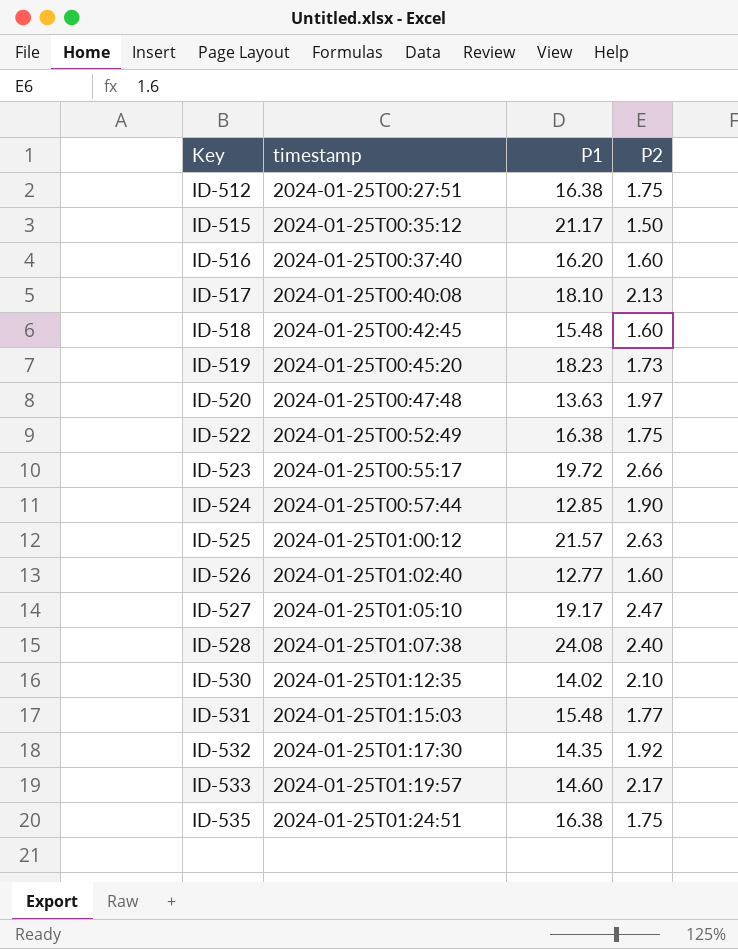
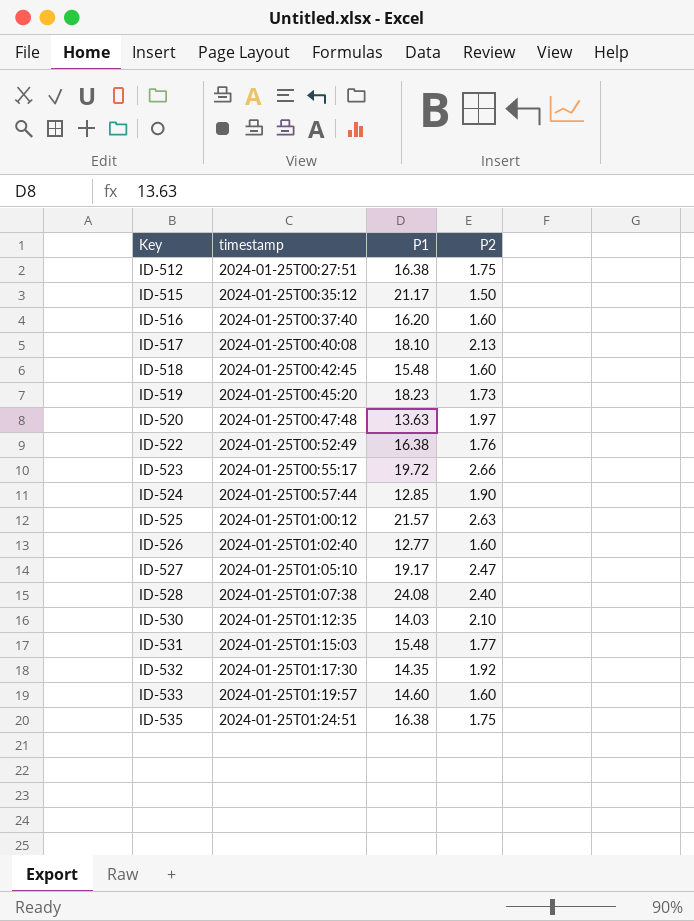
ID-522 | P2: 1.75 -> 1.76
ID-530 | P1: 14.02 -> 14.03
ID-533 | P2: 2.17 -> 1.60

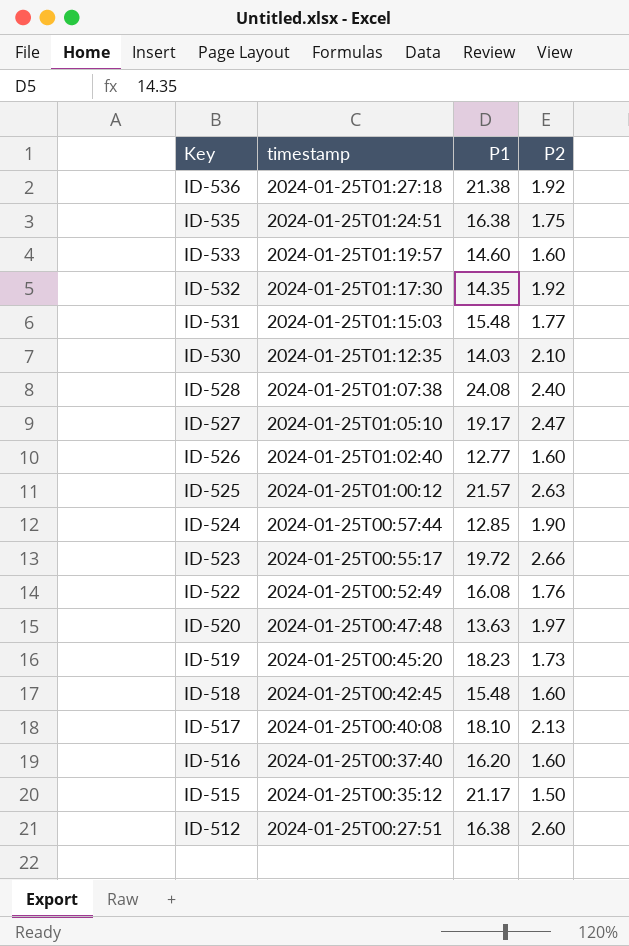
row order: Key ascending -> Key descending
row ID-536: none -> 2024-01-25T01:27:18 | 21.38 | 1.92
ID-522 | P1: 16.38 -> 16.08
ID-512 | P2: 1.75 -> 2.60

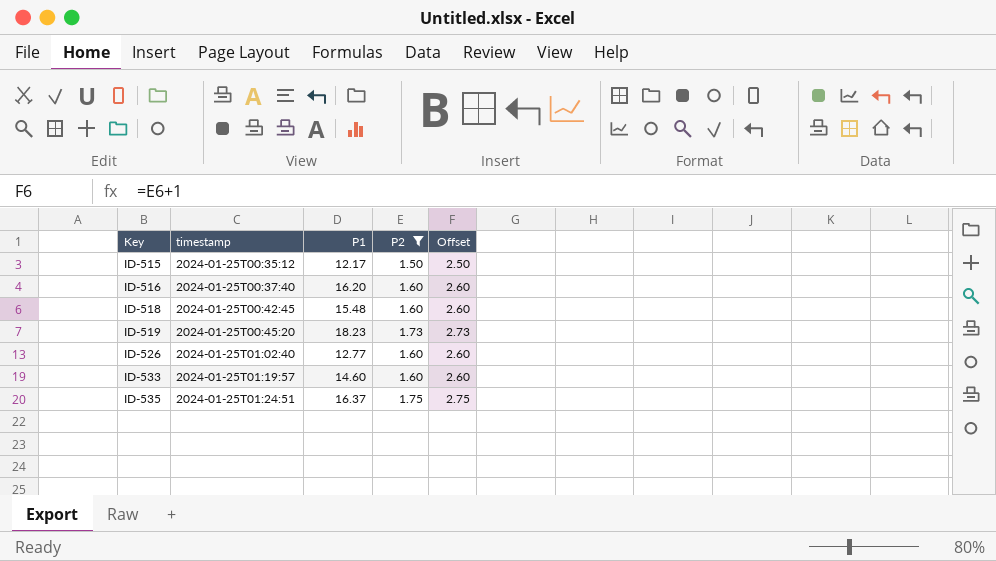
filter: none -> P2 <= 1.75
row order: Key descending -> Key ascending
column Offset | formula: none -> [P2] + 1
ID-515 | P1: 21.17 -> 12.17
ID-535 | P1: 16.38 -> 16.37

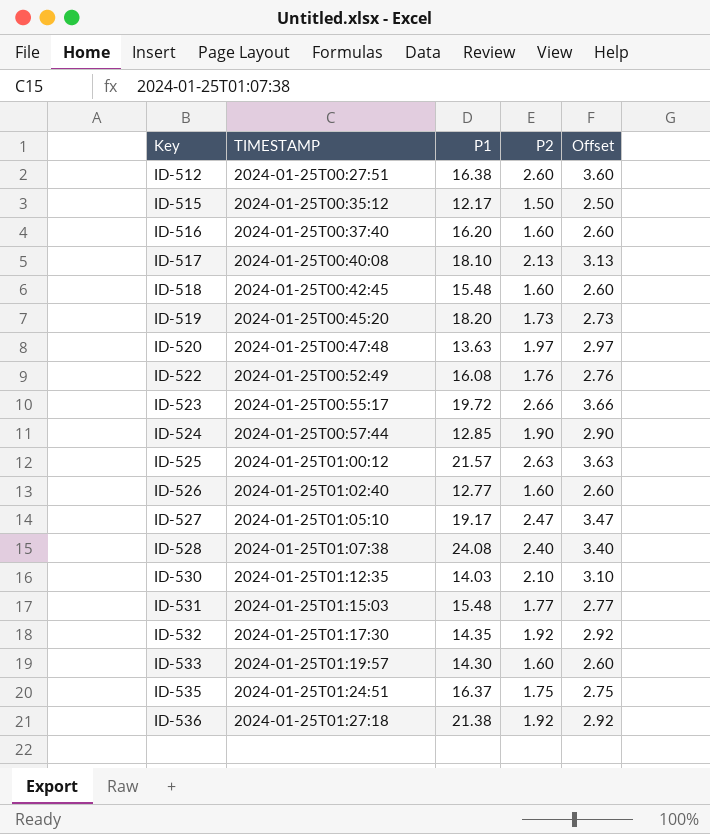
filter: P2 <= 1.75 -> none
column name: timestamp -> TIMESTAMP
ID-519 | P1: 18.23 -> 18.20
ID-533 | P1: 14.60 -> 14.30

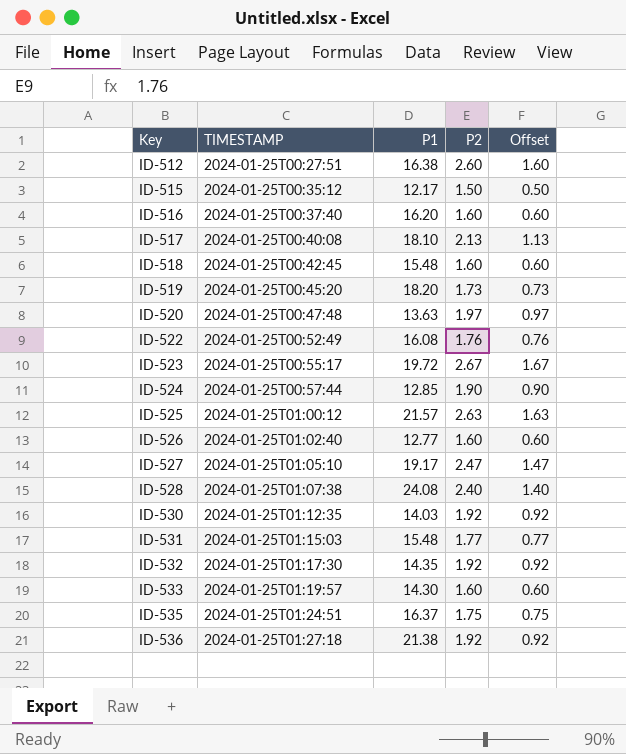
column Offset | formula: [P2] + 1 -> [P2] - 1
ID-523 | P2: 2.66 -> 2.67
ID-530 | P2: 2.10 -> 1.92

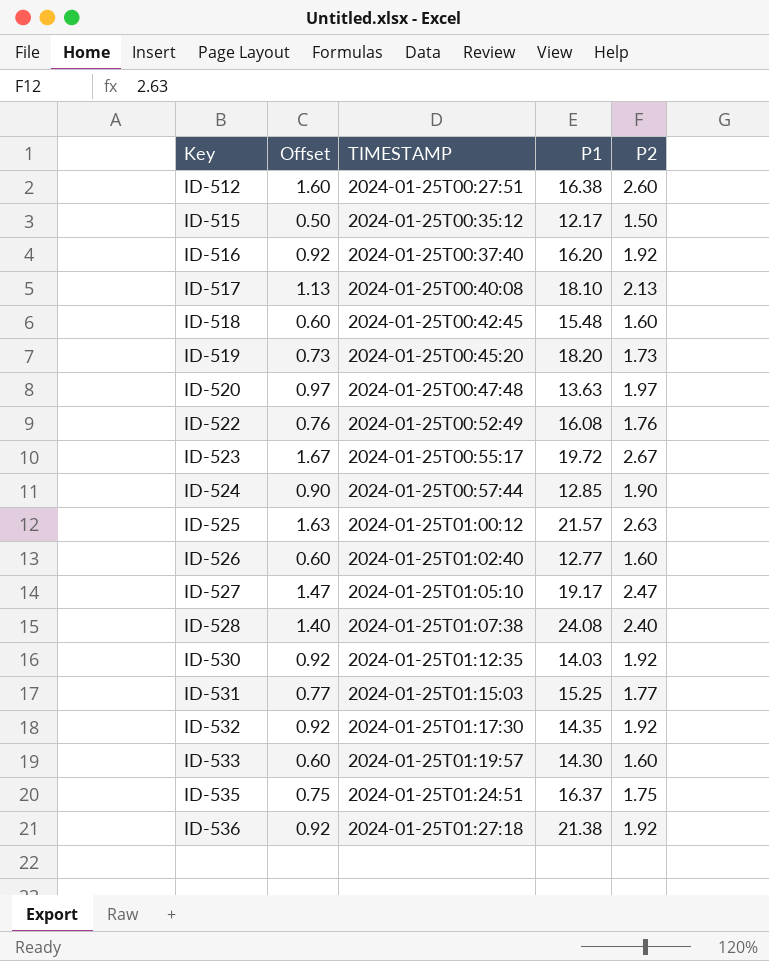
column Offset | position: 5 -> 2
ID-516 | Offset: 0.60 -> 0.92
ID-516 | P2: 1.60 -> 1.92
ID-531 | P1: 15.48 -> 15.25

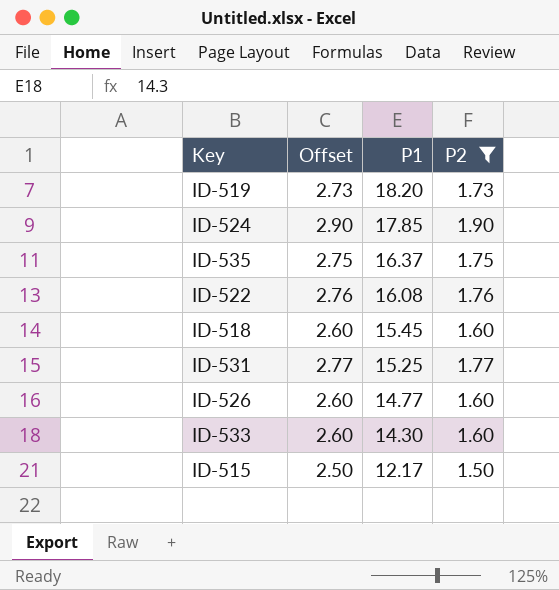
filter: none -> P2 <= 1.90
row order: Key ascending -> P1 descending
column TIMESTAMP | position: 3 -> none
column Offset | formula: [P2] - 1 -> [P2] + 1
ID-524 | P1: 12.85 -> 17.85
ID-518 | P1: 15.48 -> 15.45
ID-526 | P1: 12.77 -> 14.77

